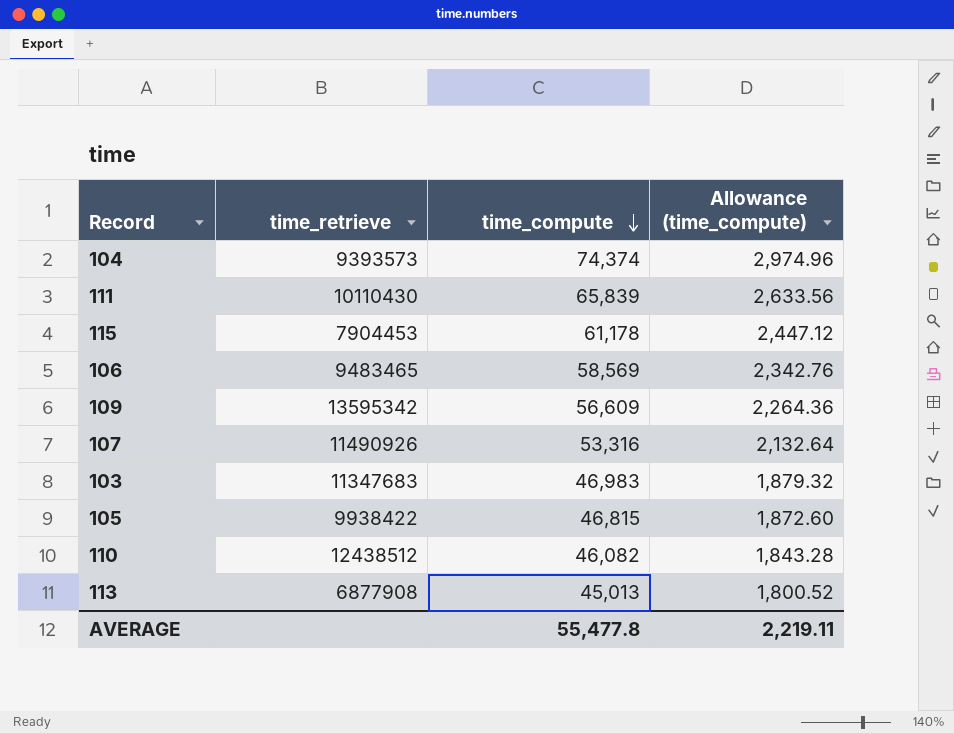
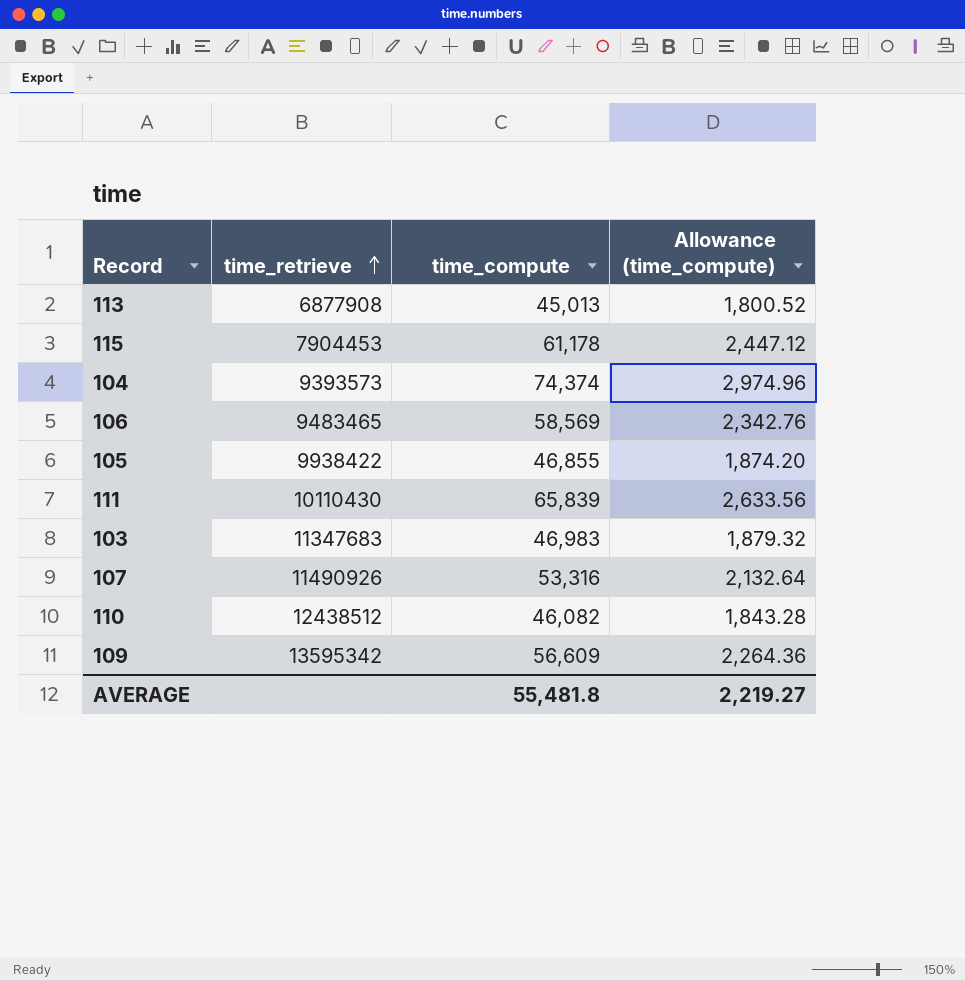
row order: time_compute descending -> time_retrieve ascending
105 | time_compute: 46,815 -> 46,855
105 | Allowance (time_compute): 1,872.60 -> 1,874.20
AVERAGE | time_compute: 55,477.8 -> 55,481.8
AVERAGE | Allowance (time_compute): 2,219.11 -> 2,219.27

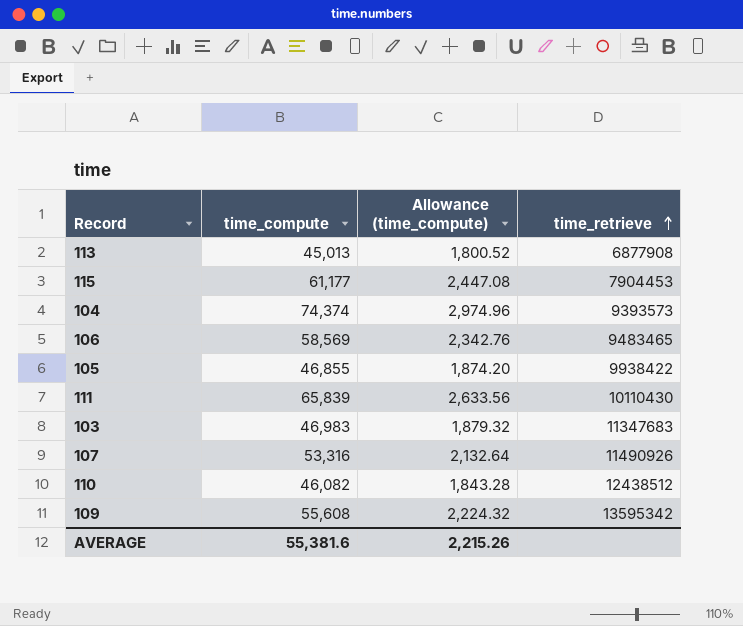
column time_retrieve | position: 2 -> 4
115 | time_compute: 61,178 -> 61,177
115 | Allowance (time_compute): 2,447.12 -> 2,447.08
109 | time_compute: 56,609 -> 55,608
109 | Allowance (time_compute): 2,264.36 -> 2,224.32
AVERAGE | time_compute: 55,481.8 -> 55,381.6
AVERAGE | Allowance (time_compute): 2,219.27 -> 2,215.26

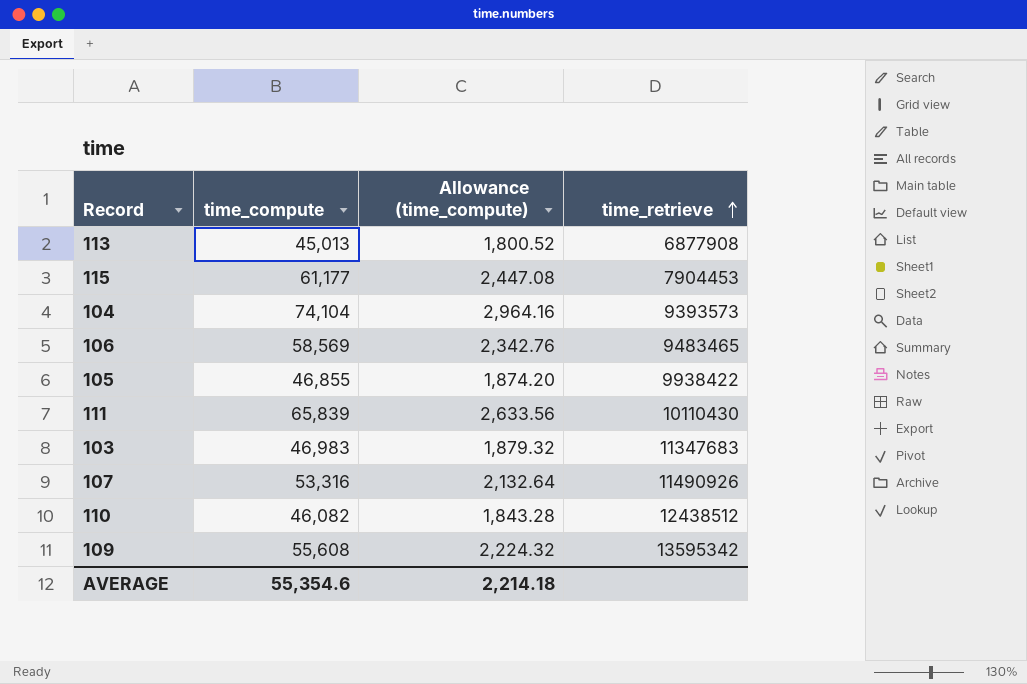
104 | time_compute: 74,374 -> 74,104
104 | Allowance (time_compute): 2,974.96 -> 2,964.16
AVERAGE | time_compute: 55,381.6 -> 55,354.6
AVERAGE | Allowance (time_compute): 2,215.26 -> 2,214.18

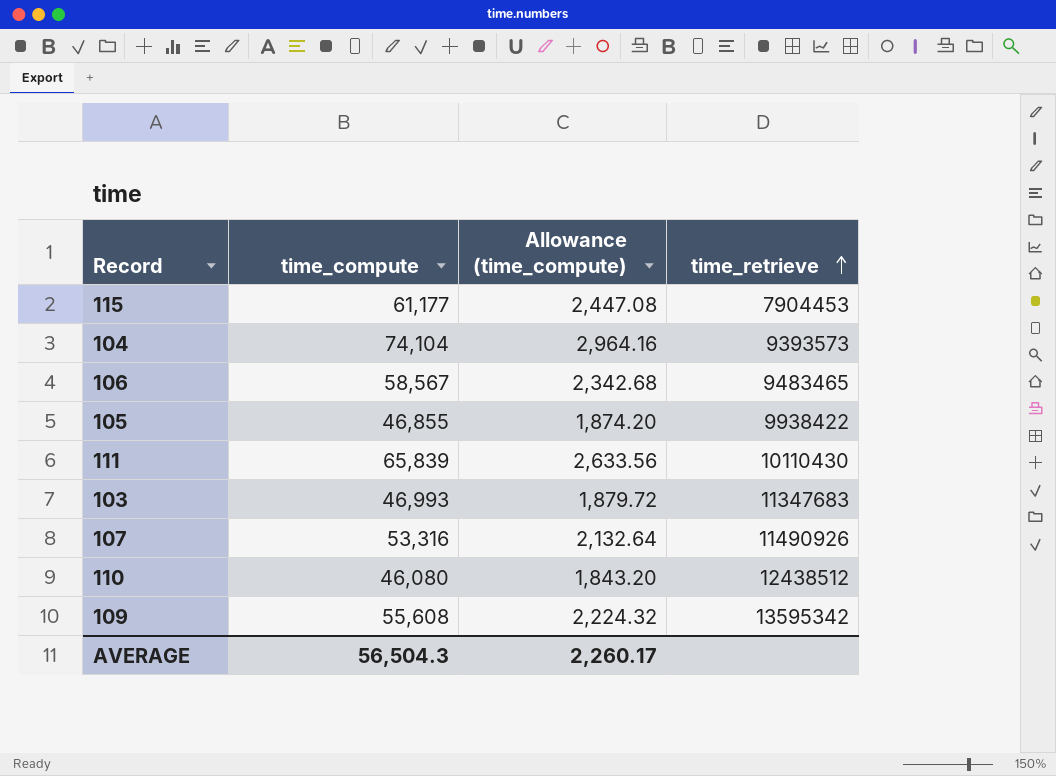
row 113: 45,013 | 1,800.52 | 6877908 -> none
106 | time_compute: 58,569 -> 58,567
106 | Allowance (time_compute): 2,342.76 -> 2,342.68
103 | time_compute: 46,983 -> 46,993
103 | Allowance (time_compute): 1,879.32 -> 1,879.72
110 | time_compute: 46,082 -> 46,080
110 | Allowance (time_compute): 1,843.28 -> 1,843.20
AVERAGE | time_compute: 55,354.6 -> 56,504.3
AVERAGE | Allowance (time_compute): 2,214.18 -> 2,260.17

